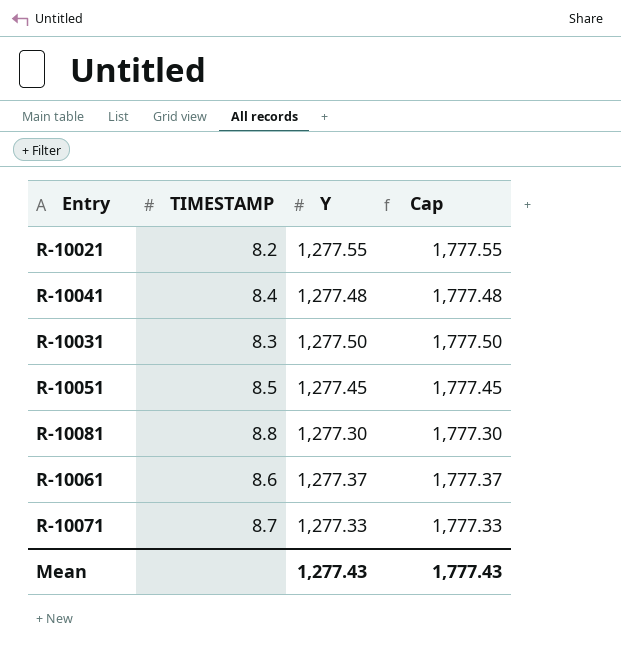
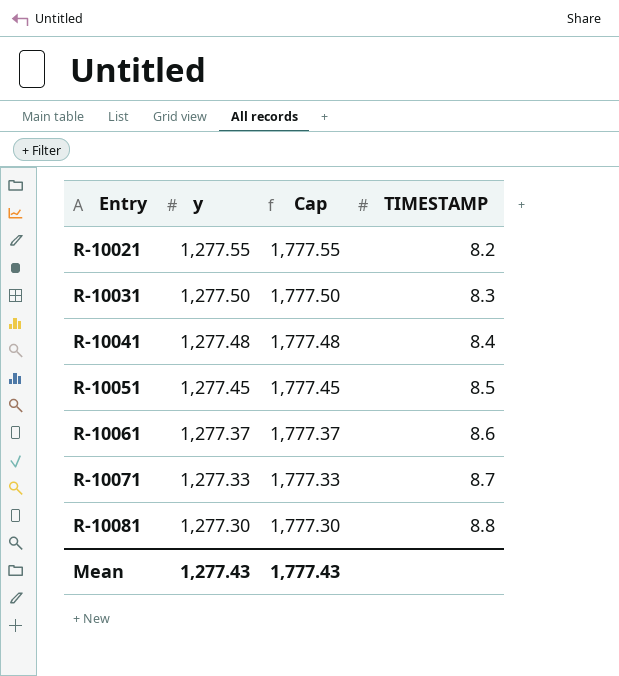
row order: none -> Entry ascending
column name: Y -> y
column TIMESTAMP | position: 2 -> 4

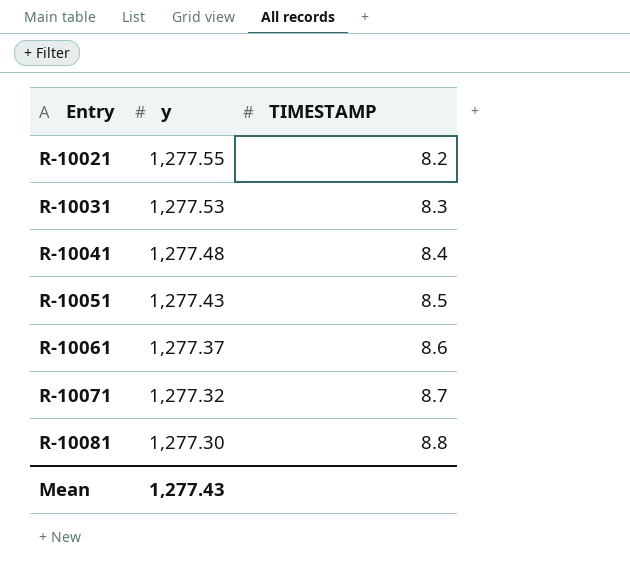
column Cap | formula: [y] + 500 -> none
R-10031 | y: 1,277.50 -> 1,277.53
R-10051 | y: 1,277.45 -> 1,277.43
R-10071 | y: 1,277.33 -> 1,277.32

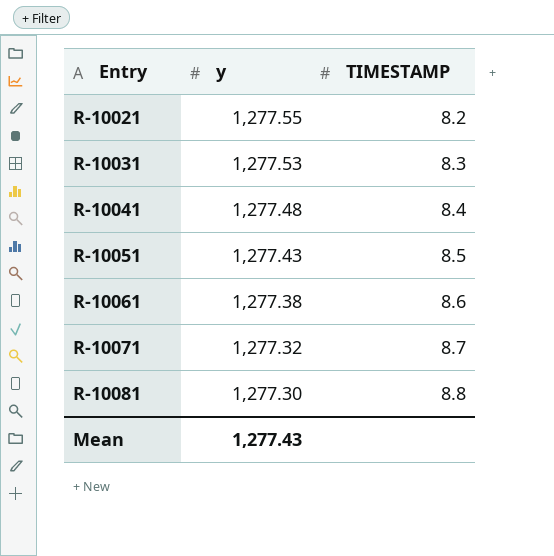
R-10061 | y: 1,277.37 -> 1,277.38

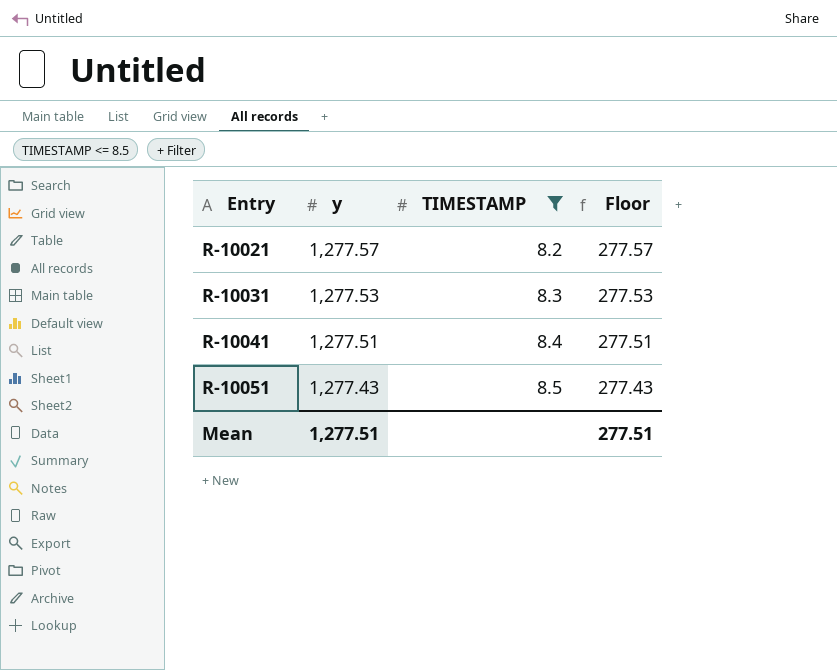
filter: none -> TIMESTAMP <= 8.5
column Floor | formula: none -> [y] - 1000
R-10021 | y: 1,277.55 -> 1,277.57
R-10041 | y: 1,277.48 -> 1,277.51
Mean | y: 1,277.43 -> 1,277.51

